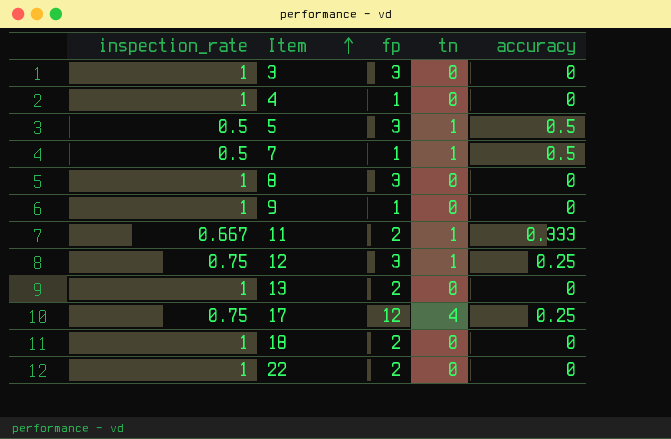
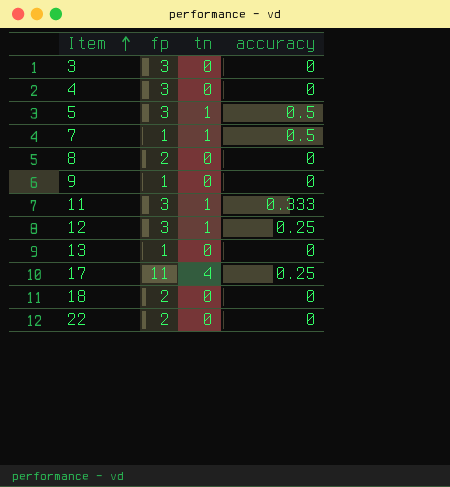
column inspection_rate | position: 1 -> none
4 | fp: 1 -> 3
8 | fp: 3 -> 2
11 | fp: 2 -> 3
13 | fp: 2 -> 1
17 | fp: 12 -> 11

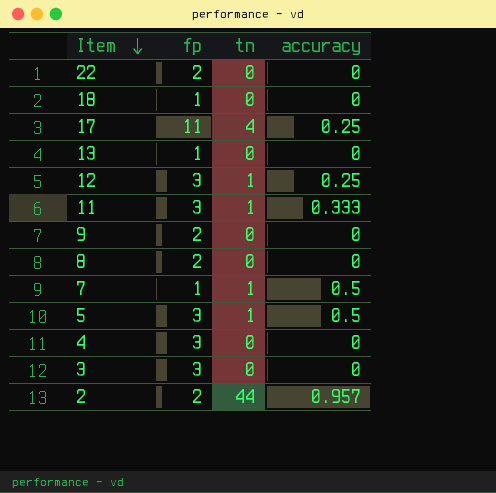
row order: Item ascending -> Item descending
18 | fp: 2 -> 1
9 | fp: 1 -> 2
row 2: none -> 2 | 44 | 0.957

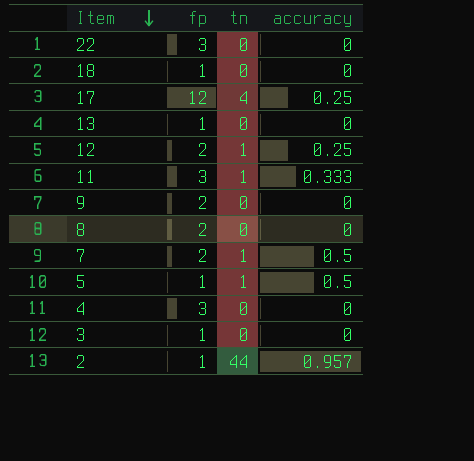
22 | fp: 2 -> 3
17 | fp: 11 -> 12
12 | fp: 3 -> 2
7 | fp: 1 -> 2
5 | fp: 3 -> 1
3 | fp: 3 -> 1
2 | fp: 2 -> 1

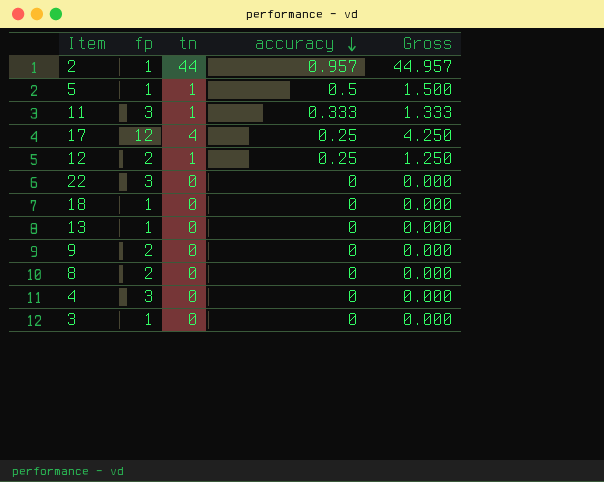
row order: Item descending -> accuracy descending
column Gross | formula: none -> [tn] + [accuracy]
row 7: 2 | 1 | 0.5 -> none

